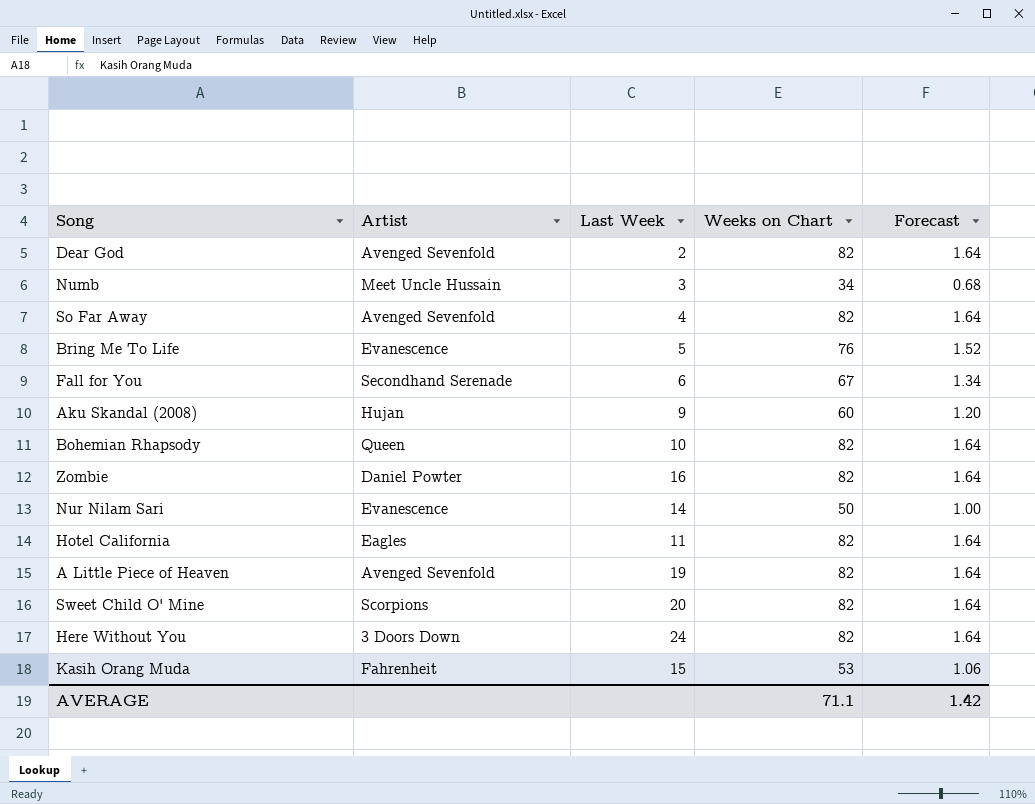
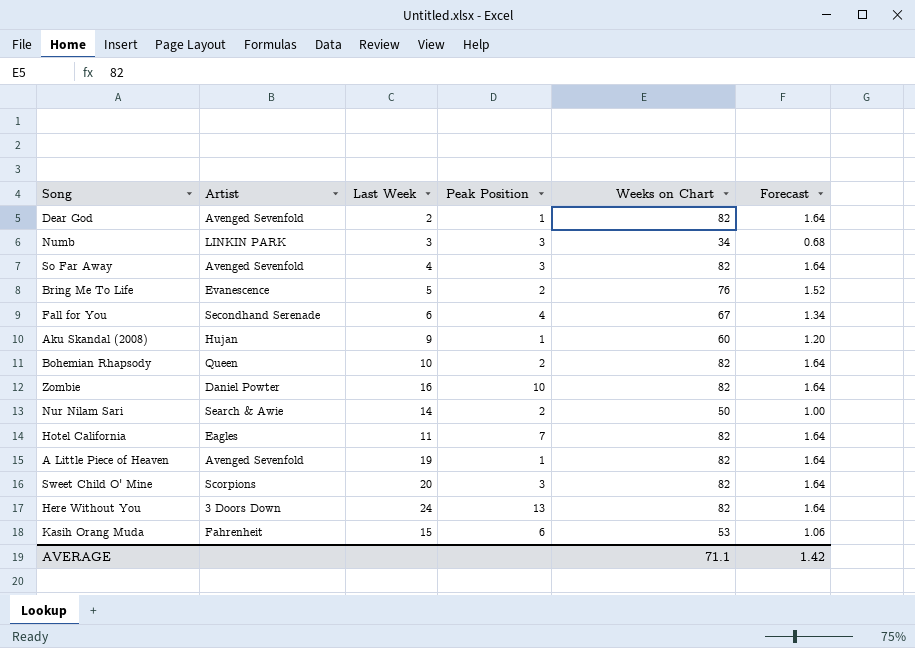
column Peak Position | position: none -> 4
Numb | Artist: Meet Uncle Hussain -> LINKIN PARK
Nur Nilam Sari | Artist: Evanescence -> Search & Awie

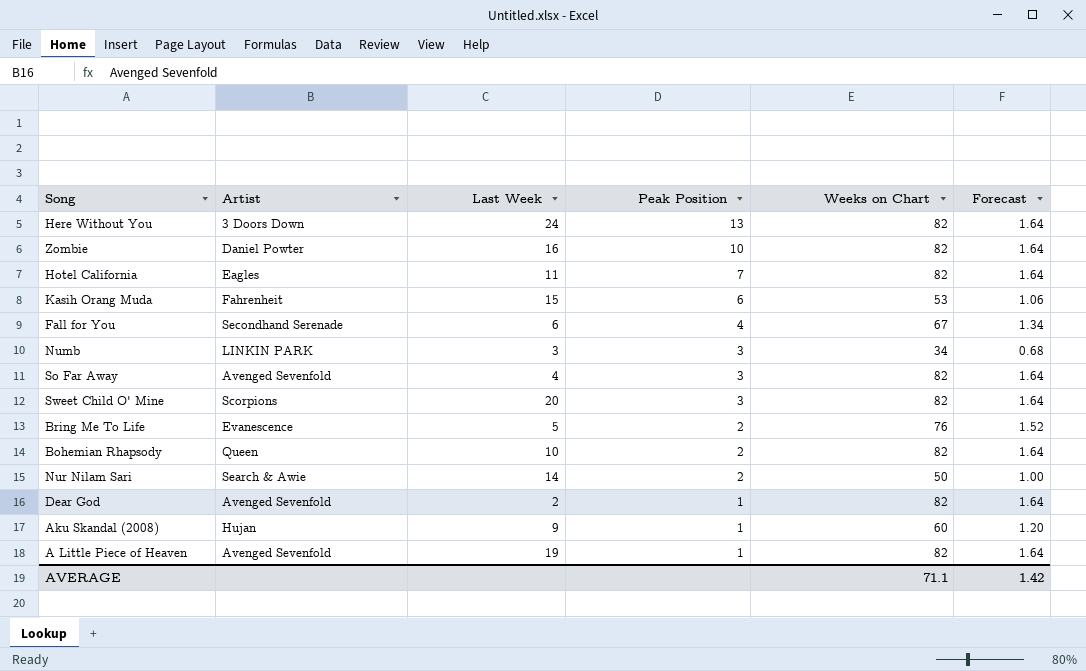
row order: none -> Peak Position descending

